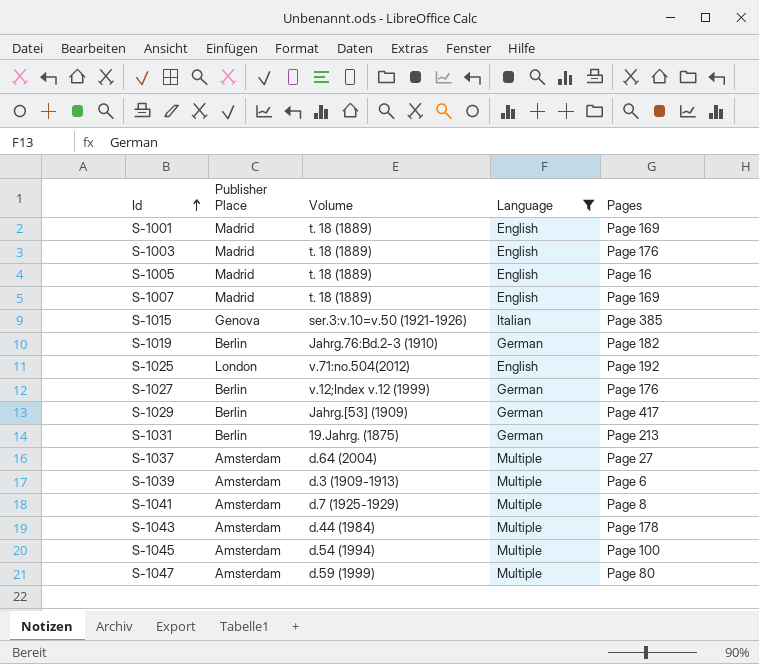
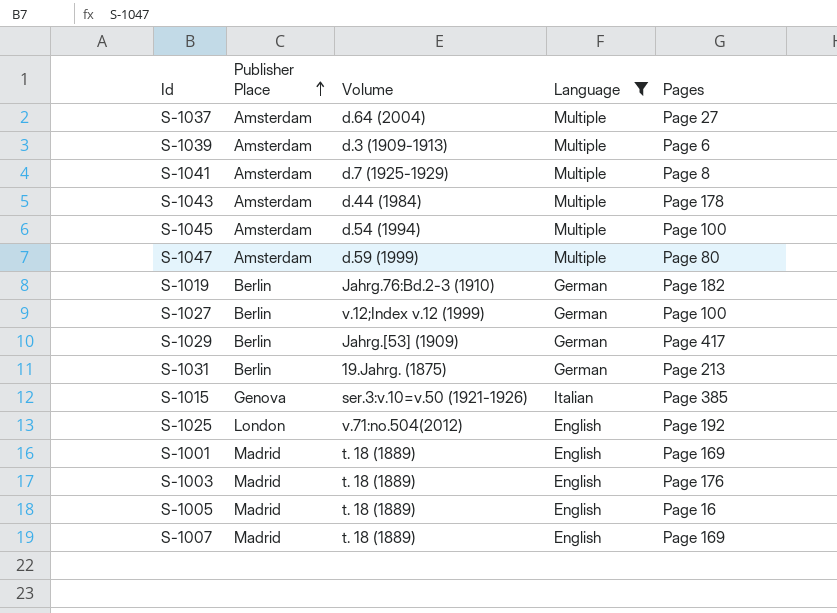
row order: Id ascending -> Publisher Place ascending
S-1027 | Pages: Page 176 -> Page 100

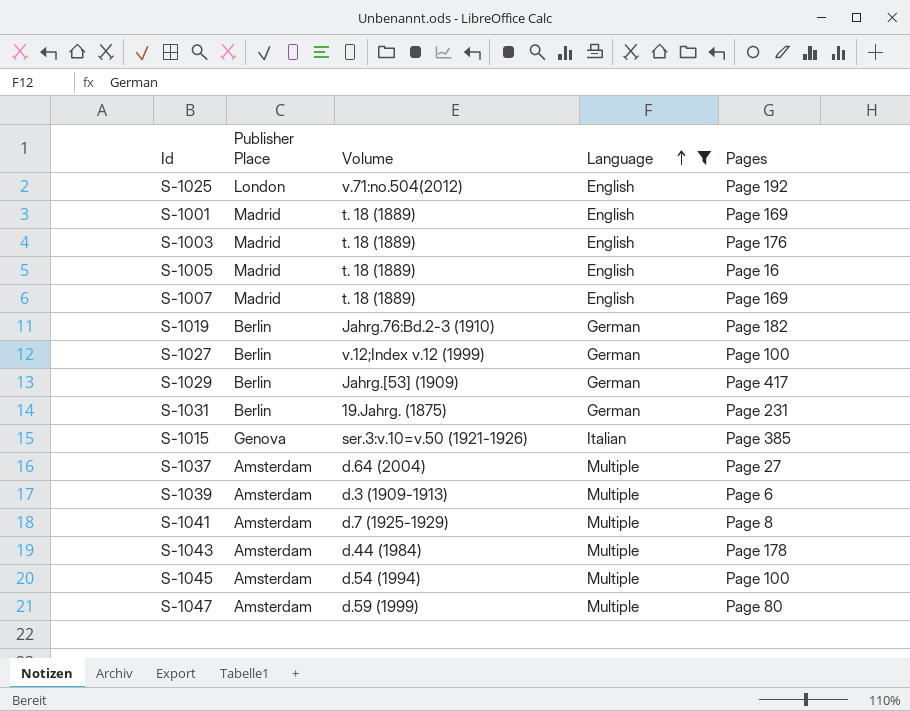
row order: Publisher Place ascending -> Language ascending
S-1031 | Pages: Page 213 -> Page 231

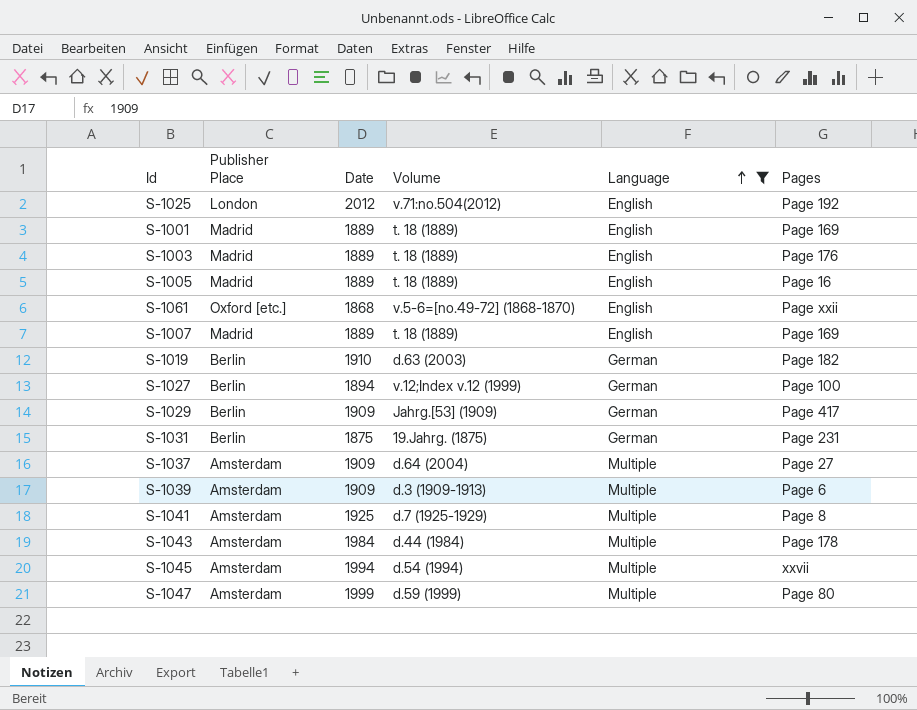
column Date | position: none -> 3
row S-1015: Genova | ser.3:v.10=v.50 (1921-1926) | Italian | Page 385 -> none
row S-1061: none -> Oxford [etc.] | 1868 | v.5-6=[no.49-72] (1868-1870) | English | Page xxii
S-1019 | Volume: Jahrg.76:Bd.2-3 (1910) -> d.63 (2003)
S-1045 | Pages: Page 100 -> xxvii

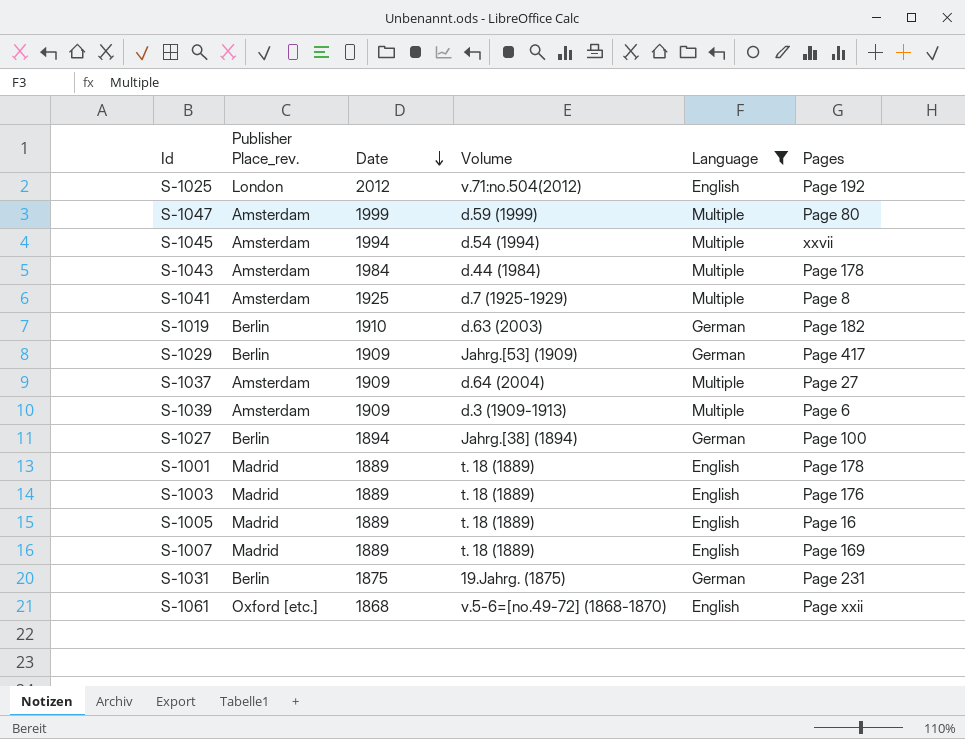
row order: Language ascending -> Date descending
column name: Publisher Place -> Publisher Place_rev.
S-1027 | Volume: v.12;Index v.12 (1999) -> Jahrg.[38] (1894)
S-1001 | Pages: Page 169 -> Page 178

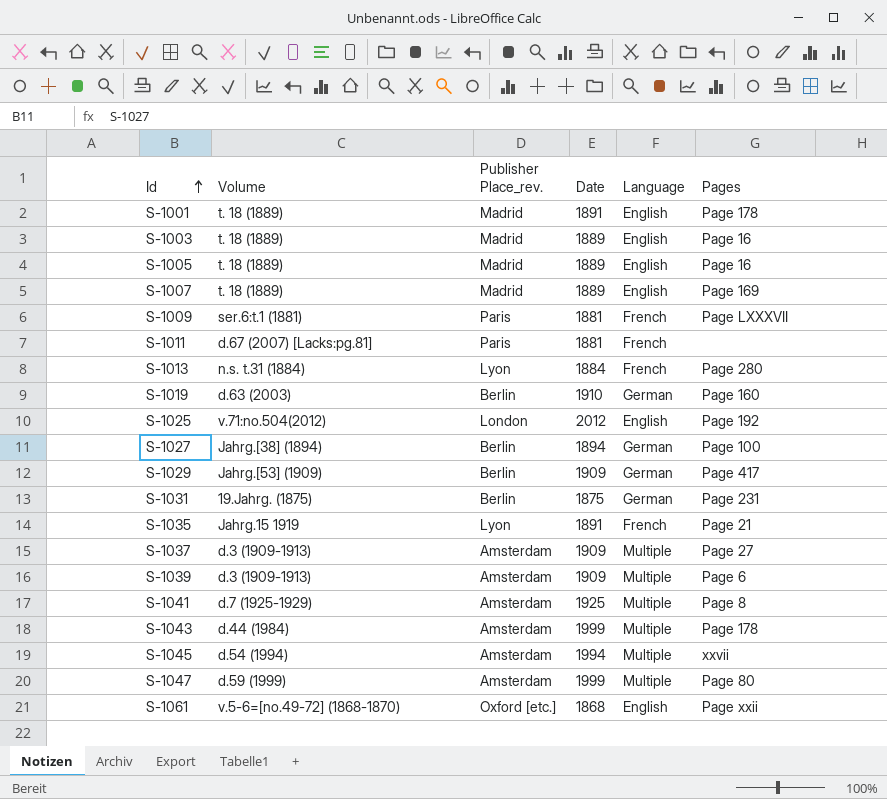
filter: Language != French -> none
row order: Date descending -> Id ascending
column Volume | position: 4 -> 2
S-1001 | Date: 1889 -> 1891
S-1003 | Pages: Page 176 -> Page 16
S-1019 | Pages: Page 182 -> Page 160
S-1037 | Volume: d.64 (2004) -> d.3 (1909-1913)
S-1043 | Date: 1984 -> 1999

